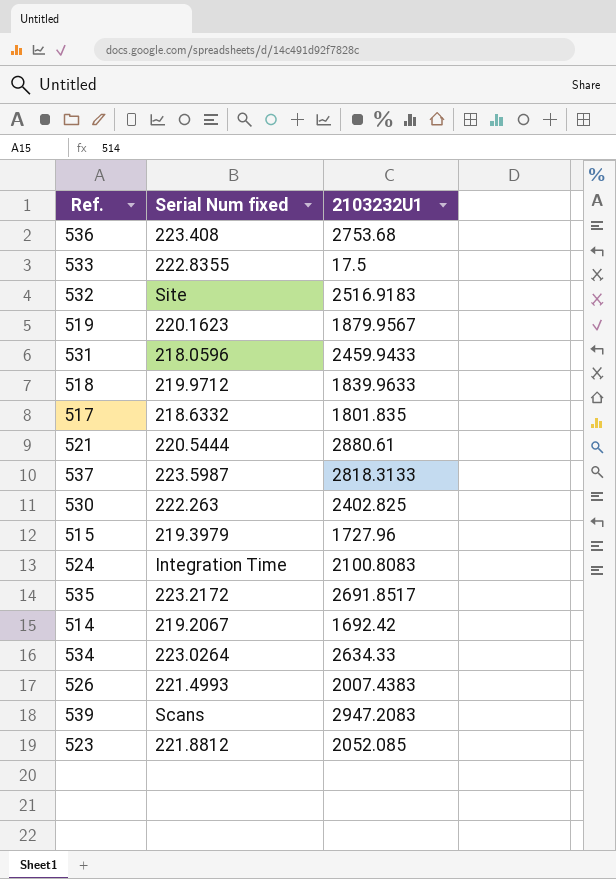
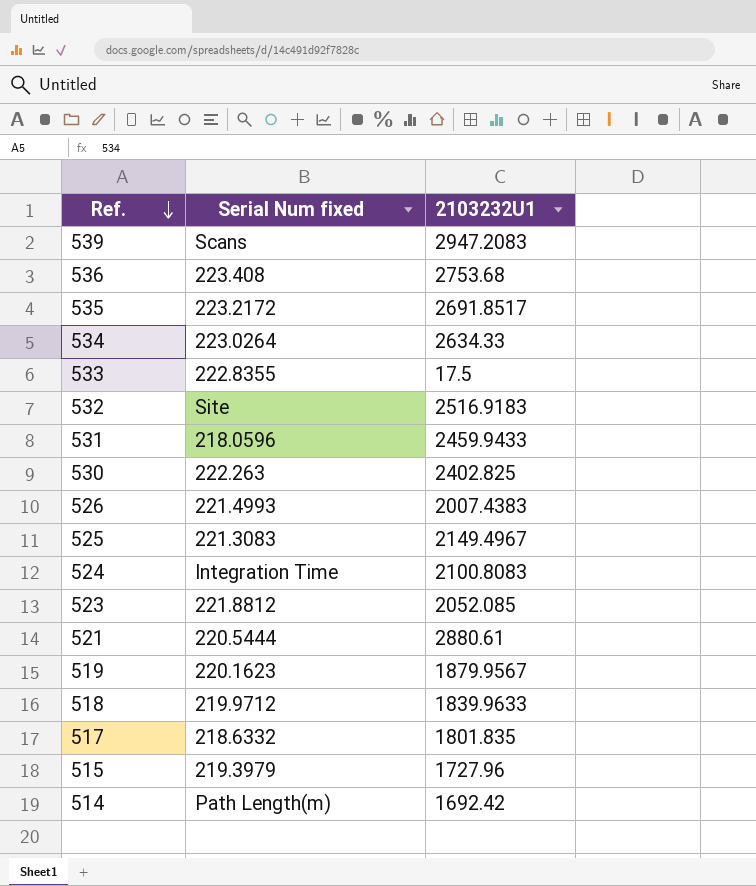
row order: none -> Ref. descending
row 537: 223.5987 | 2818.3133 -> none
row 525: none -> 221.3083 | 2149.4967
514 | Serial Num fixed: 219.2067 -> Path Length(m)

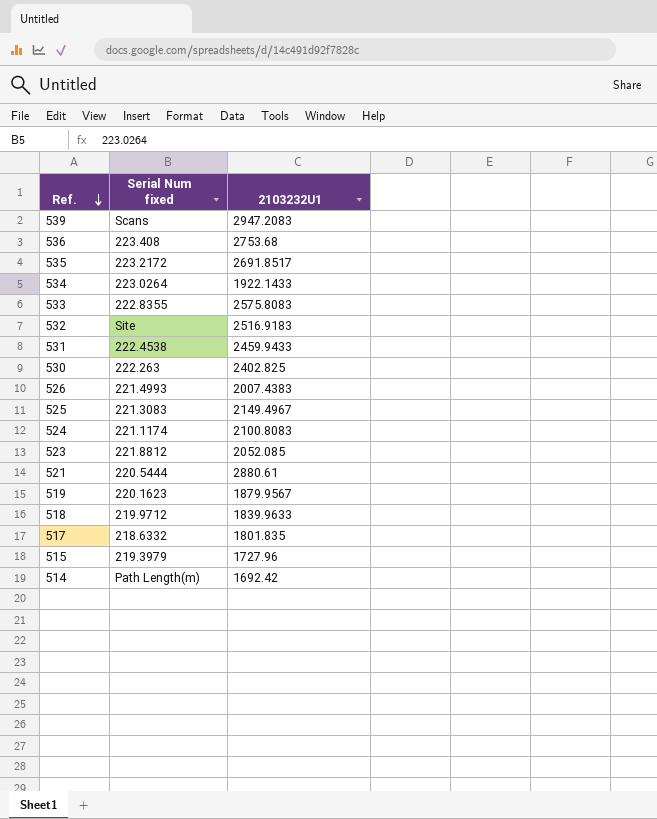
534 | 2103232U1: 2634.33 -> 1922.1433
533 | 2103232U1: 17.5 -> 2575.8083
531 | Serial Num fixed: 218.0596 -> 222.4538
524 | Serial Num fixed: Integration Time -> 221.1174

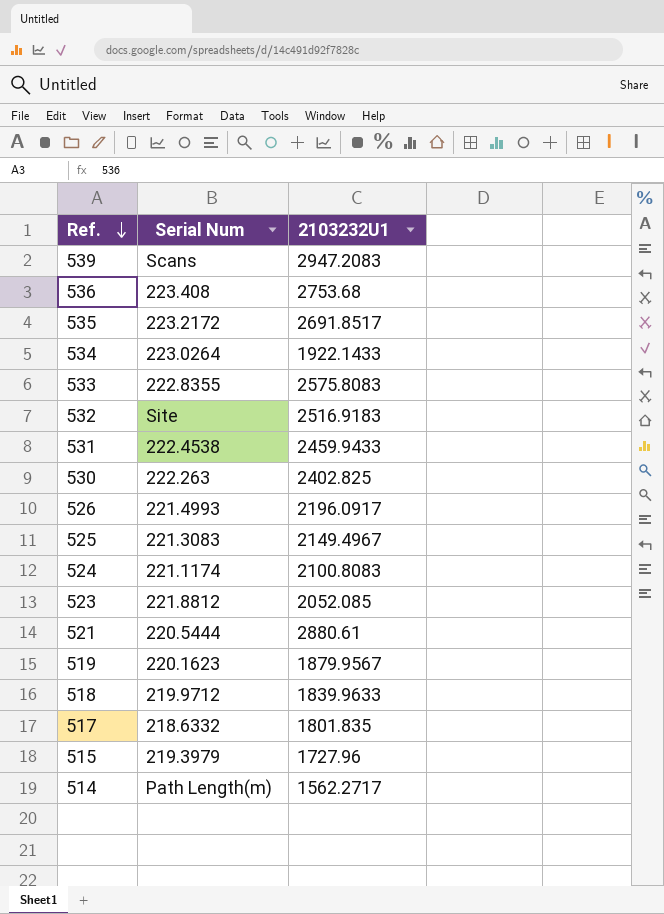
column name: Serial Num fixed -> Serial Num
526 | 2103232U1: 2007.4383 -> 2196.0917
514 | 2103232U1: 1692.42 -> 1562.2717

